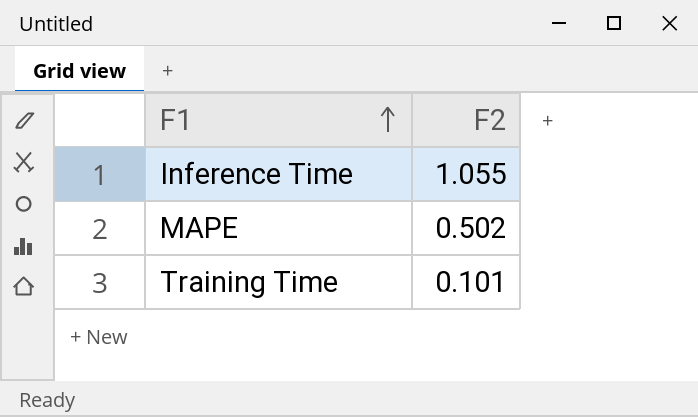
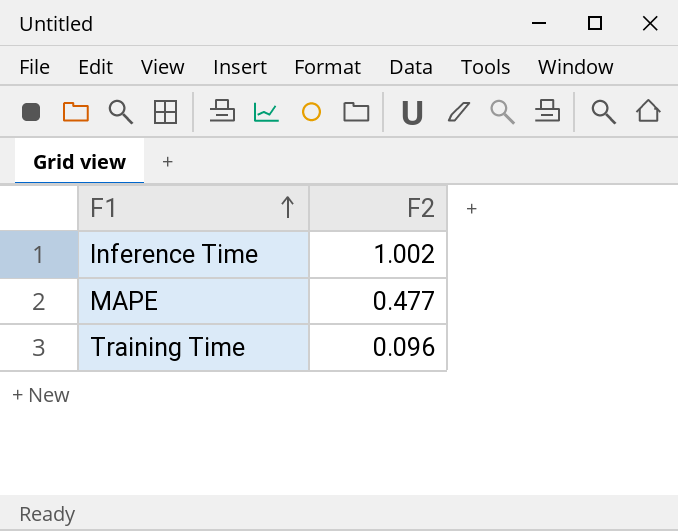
Inference Time | F2: 1.055 -> 1.002
MAPE | F2: 0.502 -> 0.477
Training Time | F2: 0.101 -> 0.096

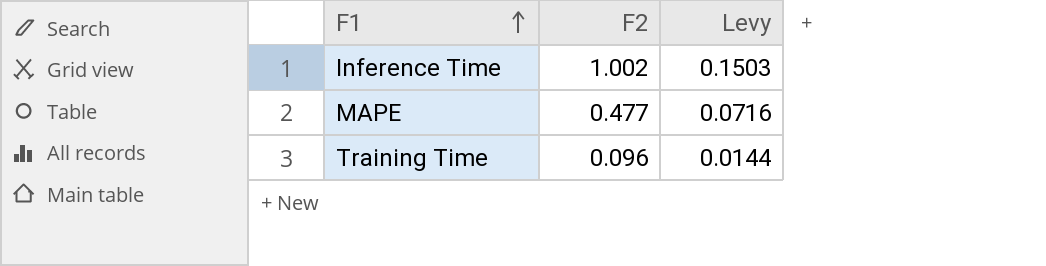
column Levy | formula: none -> [F2] * 0.15

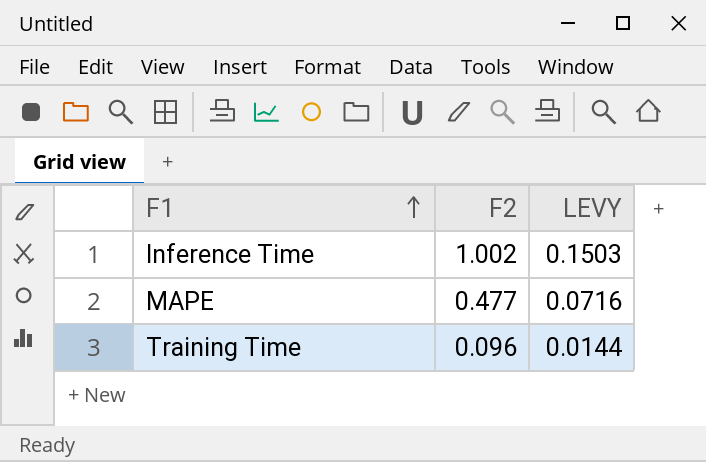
column name: Levy -> LEVY

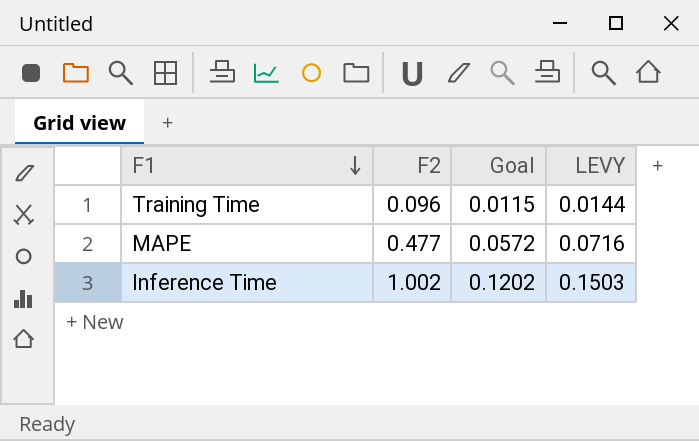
row order: F1 ascending -> F1 descending
column Goal | formula: none -> [F2] * 0.12

